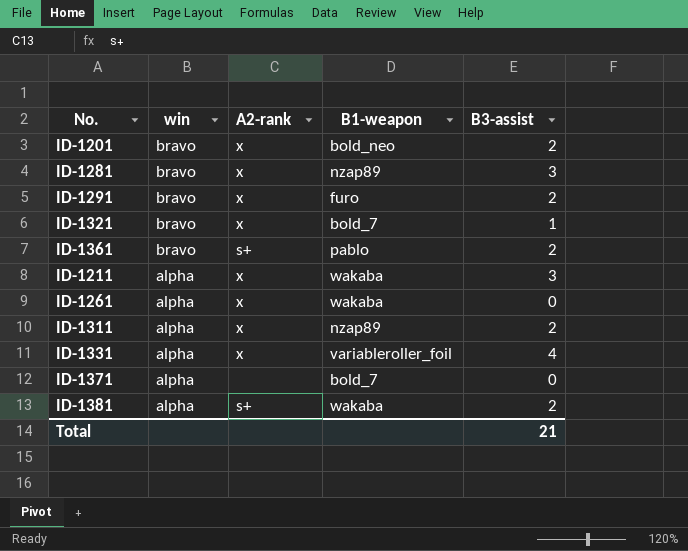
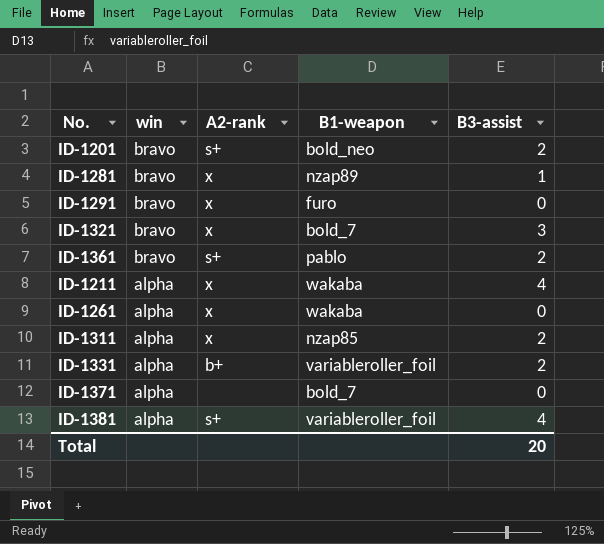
ID-1201 | A2-rank: x -> s+
ID-1281 | B3-assist: 3 -> 1
ID-1291 | B3-assist: 2 -> 0
ID-1321 | B3-assist: 1 -> 3
ID-1211 | B3-assist: 3 -> 4
ID-1311 | B1-weapon: nzap89 -> nzap85
ID-1331 | A2-rank: x -> b+
ID-1331 | B3-assist: 4 -> 2
ID-1381 | B1-weapon: wakaba -> variableroller_foil
ID-1381 | B3-assist: 2 -> 4
Total | B3-assist: 21 -> 20

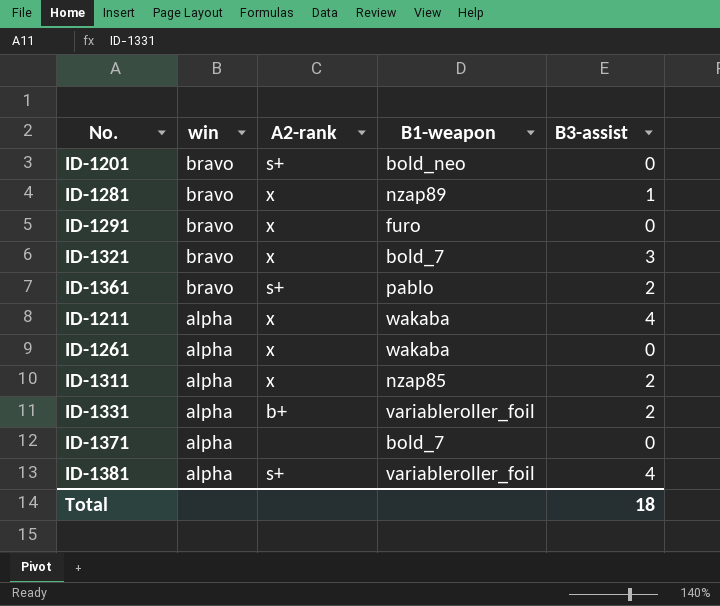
ID-1201 | B3-assist: 2 -> 0
Total | B3-assist: 20 -> 18

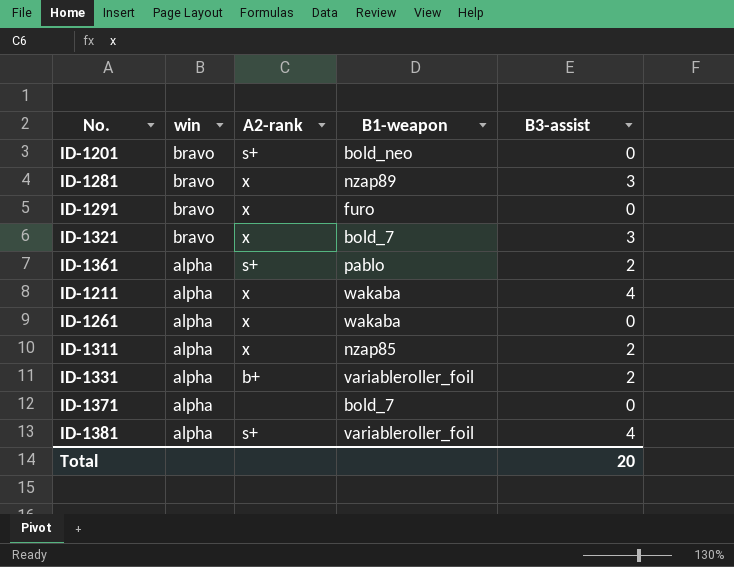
ID-1281 | B3-assist: 1 -> 3
ID-1361 | win: bravo -> alpha
Total | B3-assist: 18 -> 20

